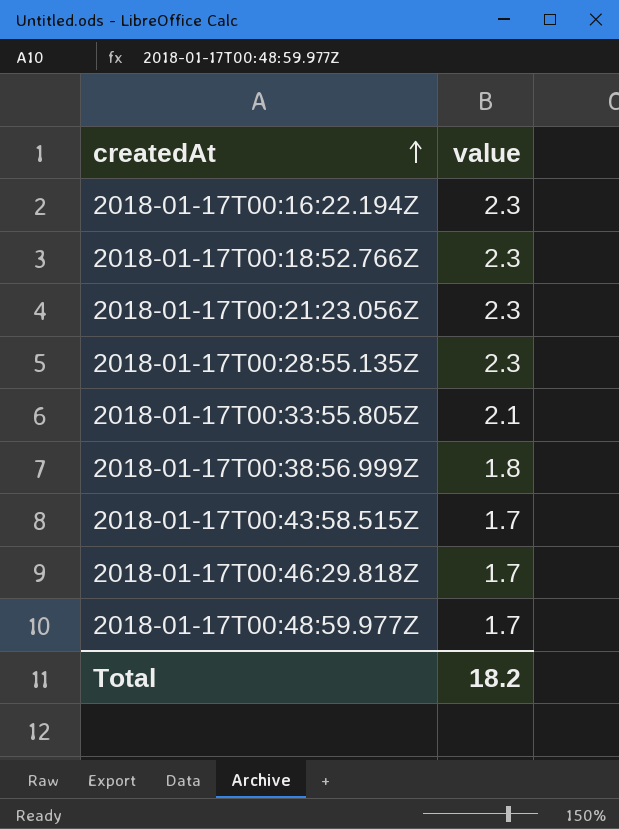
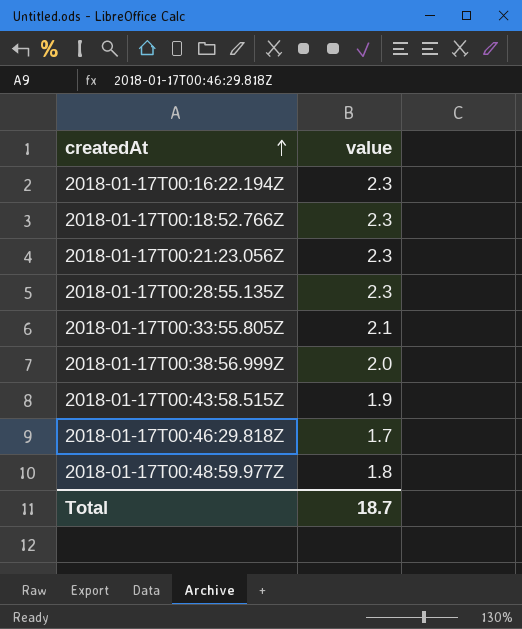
2018-01-17T00:38:56.999Z | value: 1.8 -> 2.0
2018-01-17T00:43:58.515Z | value: 1.7 -> 1.9
2018-01-17T00:48:59.977Z | value: 1.7 -> 1.8
Total | value: 18.2 -> 18.7

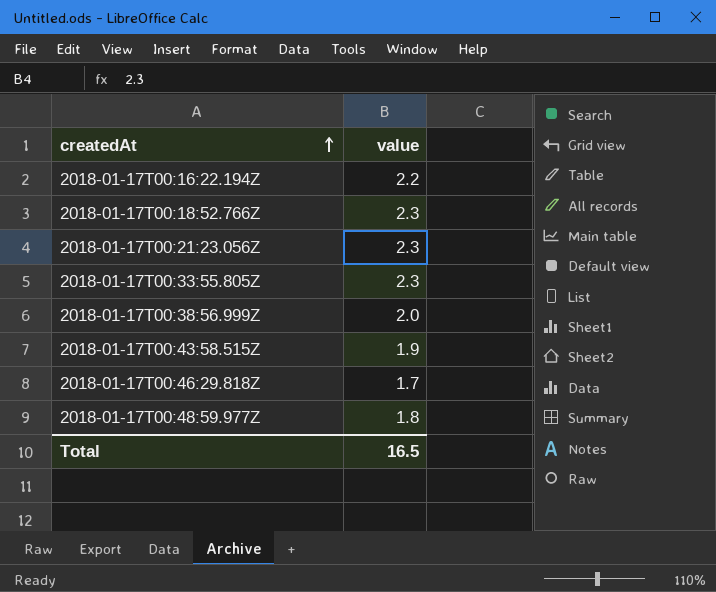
row 2018-01-17T00:28:55.135Z: 2.3 -> none
2018-01-17T00:16:22.194Z | value: 2.3 -> 2.2
2018-01-17T00:33:55.805Z | value: 2.1 -> 2.3
Total | value: 18.7 -> 16.5

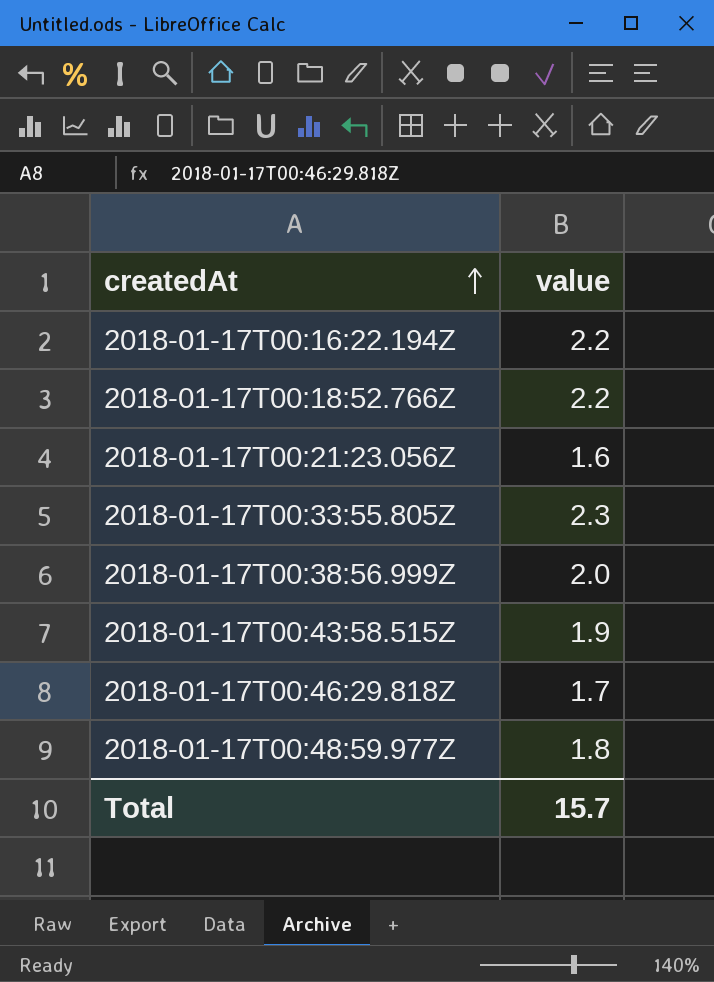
2018-01-17T00:18:52.766Z | value: 2.3 -> 2.2
2018-01-17T00:21:23.056Z | value: 2.3 -> 1.6
Total | value: 16.5 -> 15.7

